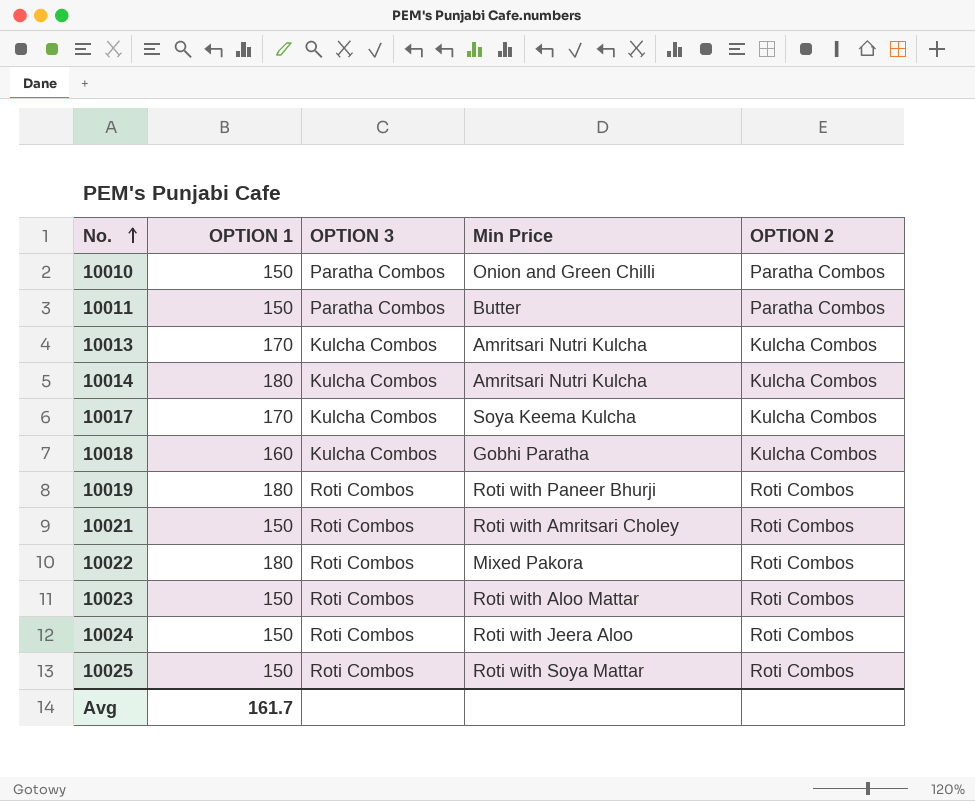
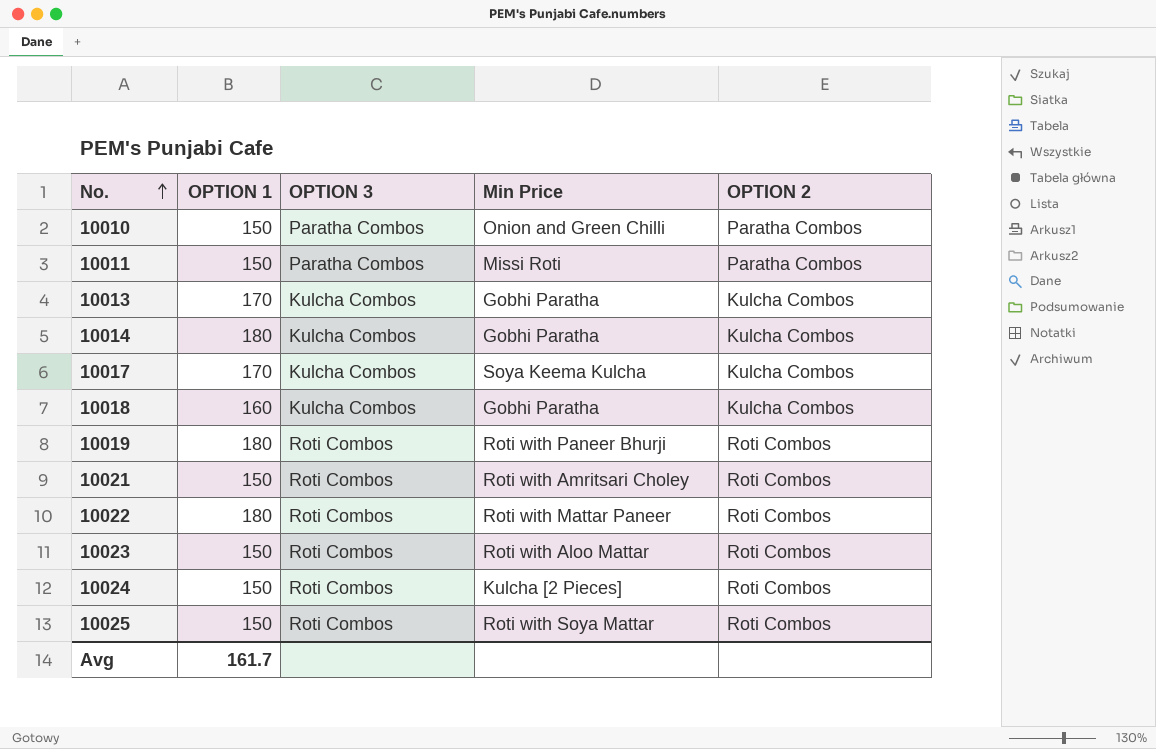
10011 | Min Price: Butter -> Missi Roti
10013 | Min Price: Amritsari Nutri Kulcha -> Gobhi Paratha
10014 | Min Price: Amritsari Nutri Kulcha -> Gobhi Paratha
10022 | Min Price: Mixed Pakora -> Roti with Mattar Paneer
10024 | Min Price: Roti with Jeera Aloo -> Kulcha [2 Pieces]

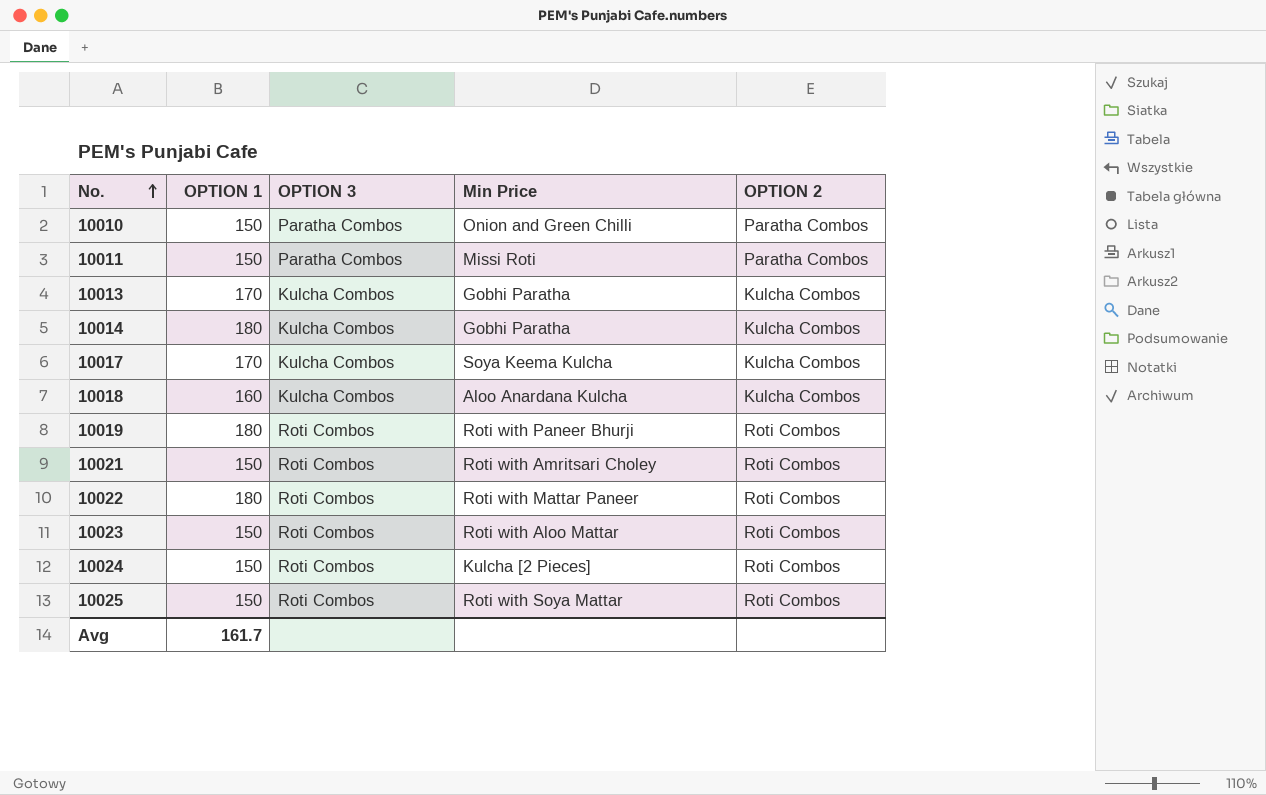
10018 | Min Price: Gobhi Paratha -> Aloo Anardana Kulcha

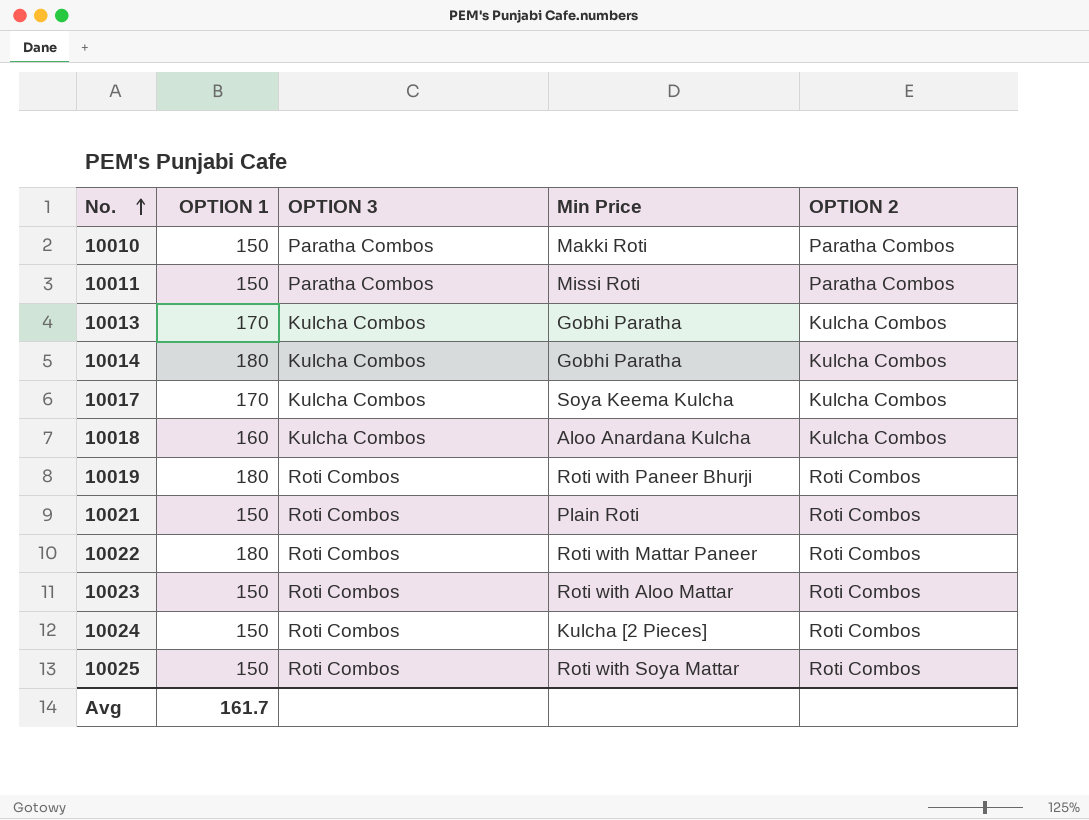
10010 | Min Price: Onion and Green Chilli -> Makki Roti
10021 | Min Price: Roti with Amritsari Choley -> Plain Roti

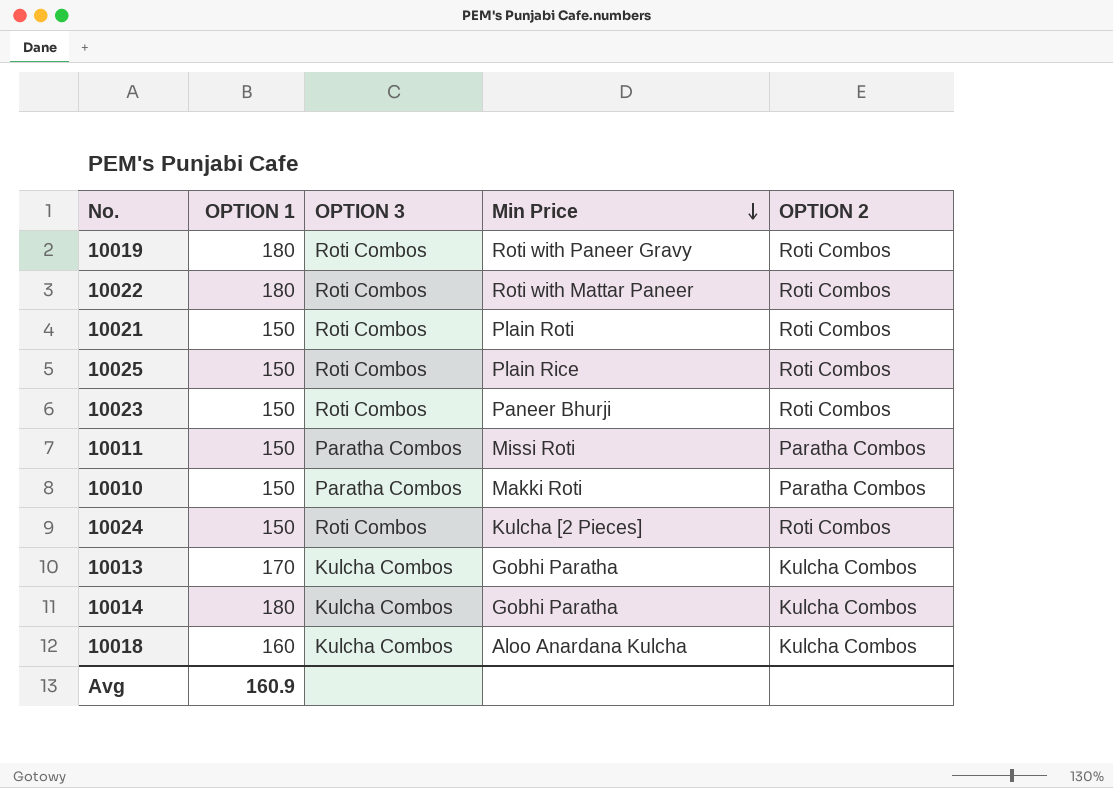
row order: No. ascending -> Min Price descending
row 10017: 170 | Kulcha Combos | Soya Keema Kulcha | Kulcha Combos -> none
10019 | Min Price: Roti with Paneer Bhurji -> Roti with Paneer Gravy
10025 | Min Price: Roti with Soya Mattar -> Plain Rice
10023 | Min Price: Roti with Aloo Mattar -> Paneer Bhurji
Avg | OPTION 1: 161.7 -> 160.9

